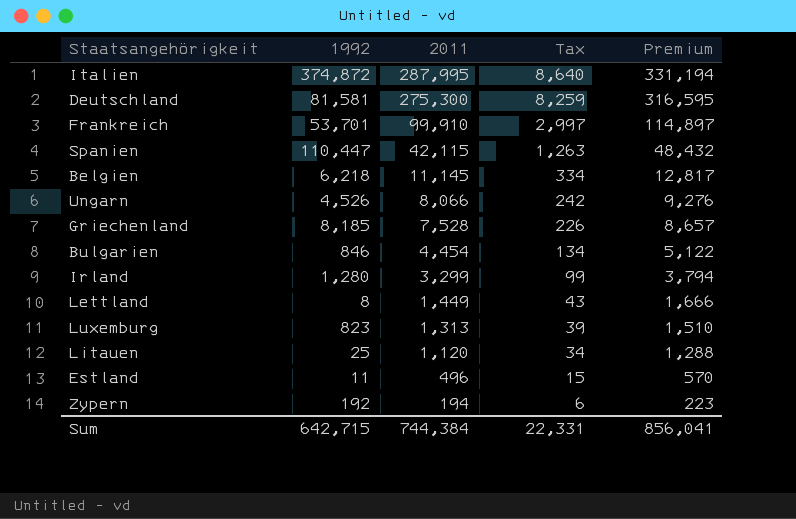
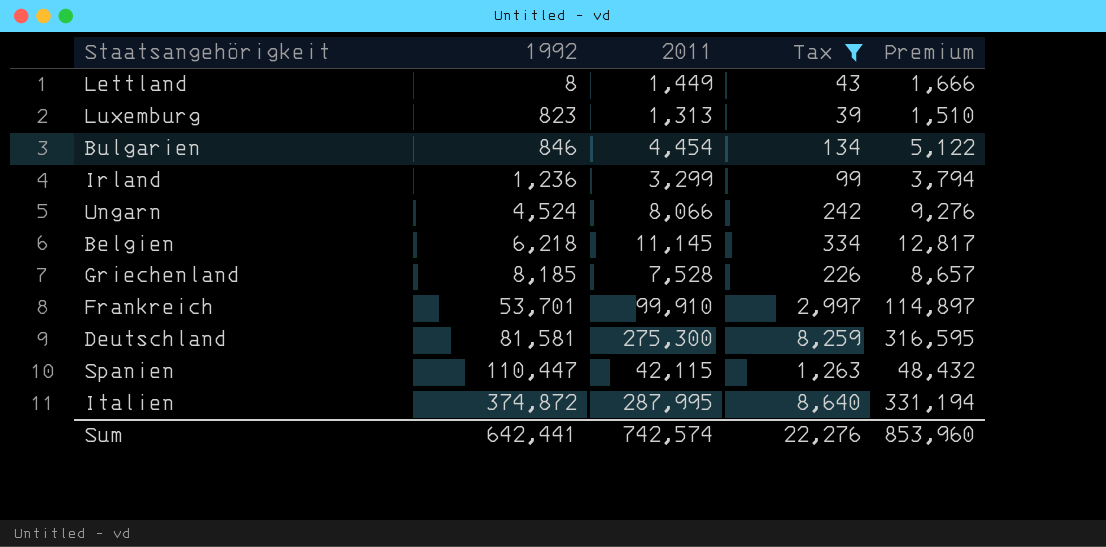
filter: none -> Tax >= 39
row order: 2011 descending -> 1992 ascending
Irland | 1992: 1,280 -> 1,236
Ungarn | 1992: 4,526 -> 4,524
Sum | 1992: 642,715 -> 642,441
Sum | 2011: 744,384 -> 742,574
Sum | Tax: 22,331 -> 22,276
Sum | Premium: 856,041 -> 853,960

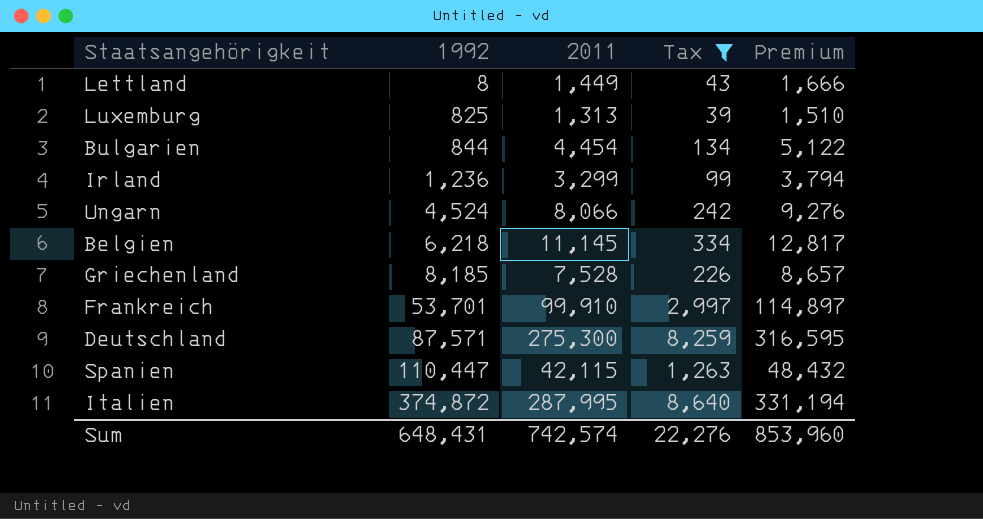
Luxemburg | 1992: 823 -> 825
Bulgarien | 1992: 846 -> 844
Deutschland | 1992: 81,581 -> 87,571
Sum | 1992: 642,441 -> 648,431

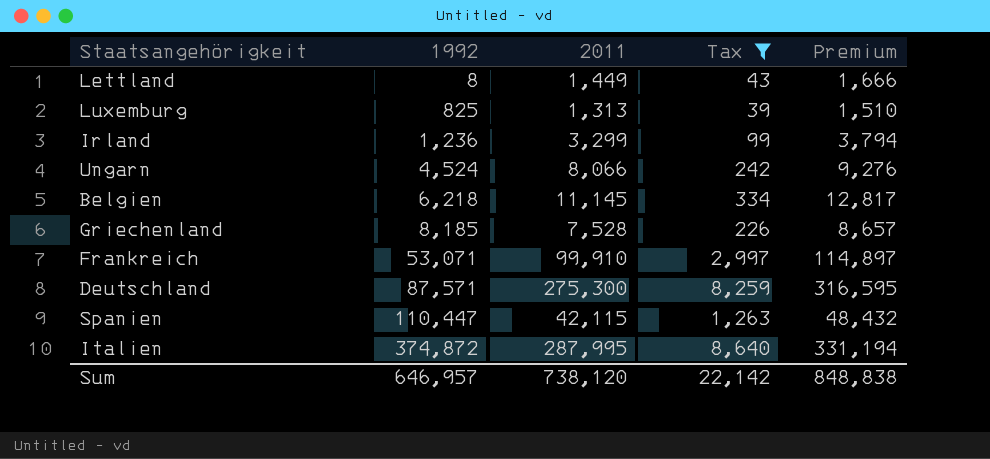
row Bulgarien: 844 | 4,454 | 134 | 5,122 -> none
Frankreich | 1992: 53,701 -> 53,071
Sum | 1992: 648,431 -> 646,957
Sum | 2011: 742,574 -> 738,120
Sum | Tax: 22,276 -> 22,142
Sum | Premium: 853,960 -> 848,838

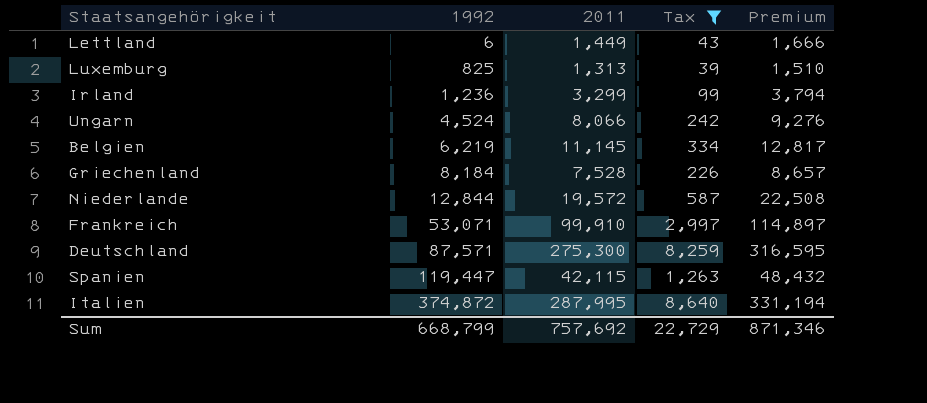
Lettland | 1992: 8 -> 6
Belgien | 1992: 6,218 -> 6,219
Griechenland | 1992: 8,185 -> 8,184
row Niederlande: none -> 12,844 | 19,572 | 587 | 22,508
Spanien | 1992: 110,447 -> 119,447
Sum | 1992: 646,957 -> 668,799
Sum | 2011: 738,120 -> 757,692
Sum | Tax: 22,142 -> 22,729
Sum | Premium: 848,838 -> 871,346

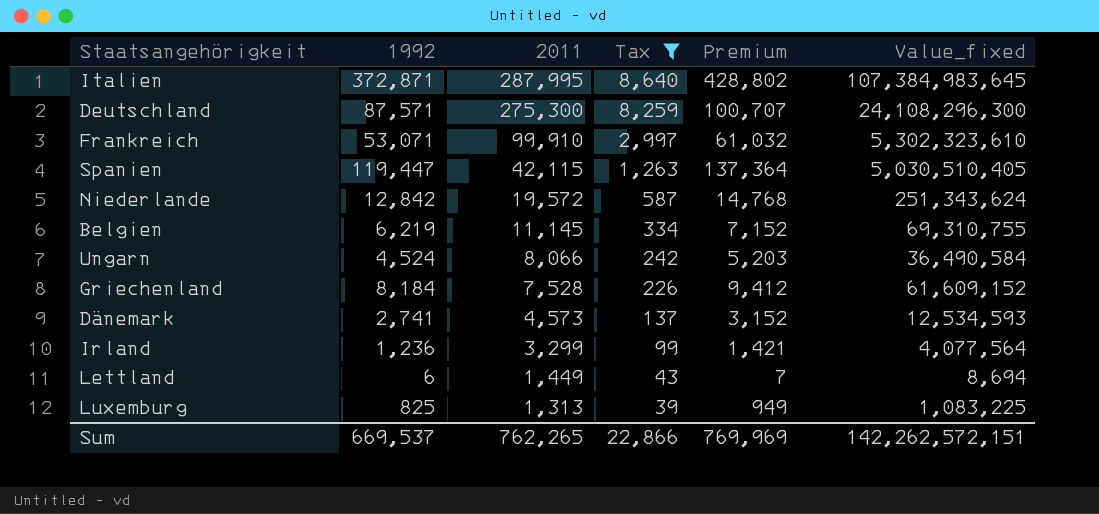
row order: 1992 ascending -> 2011 descending
column Premium | formula: [2011] * 1.15 -> [1992] * 1.15
column Value_fixed | formula: none -> [1992] * [2011]
Italien | 1992: 374,872 -> 372,871
Niederlande | 1992: 12,844 -> 12,842
row Dänemark: none -> 2,741 | 4,573 | 137 | 3,152 | 12,534,593
Sum | 1992: 668,799 -> 669,537
Sum | 2011: 757,692 -> 762,265
Sum | Tax: 22,729 -> 22,866
Sum | Premium: 871,346 -> 769,969

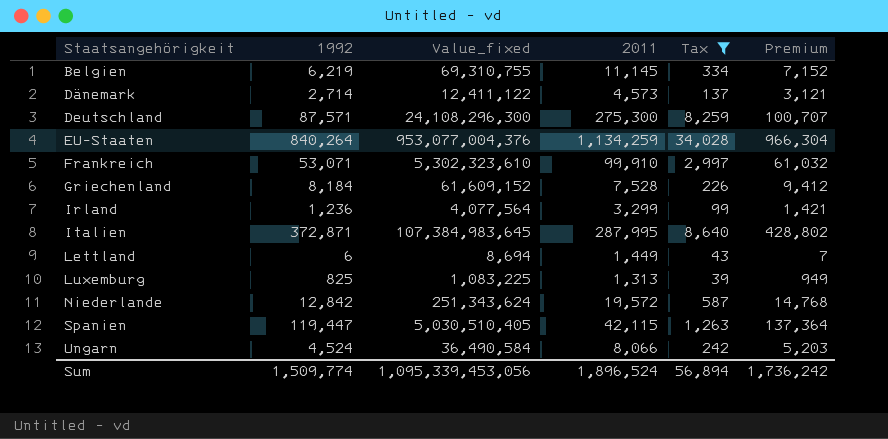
row order: 2011 descending -> Staatsangehörigkeit ascending
column Value_fixed | position: 6 -> 3
Dänemark | 1992: 2,741 -> 2,714
Dänemark | Value_fixed: 12,534,593 -> 12,411,122
Dänemark | Premium: 3,152 -> 3,121
row EU-Staaten: none -> 840,264 | 953,077,004,376 | 1,134,259 | 34,028 | 966,304
Sum | 1992: 669,537 -> 1,509,774
Sum | Value_fixed: 142,262,572,151 -> 1,095,339,453,056
Sum | 2011: 762,265 -> 1,896,524
Sum | Tax: 22,866 -> 56,894
Sum | Premium: 769,969 -> 1,736,242

